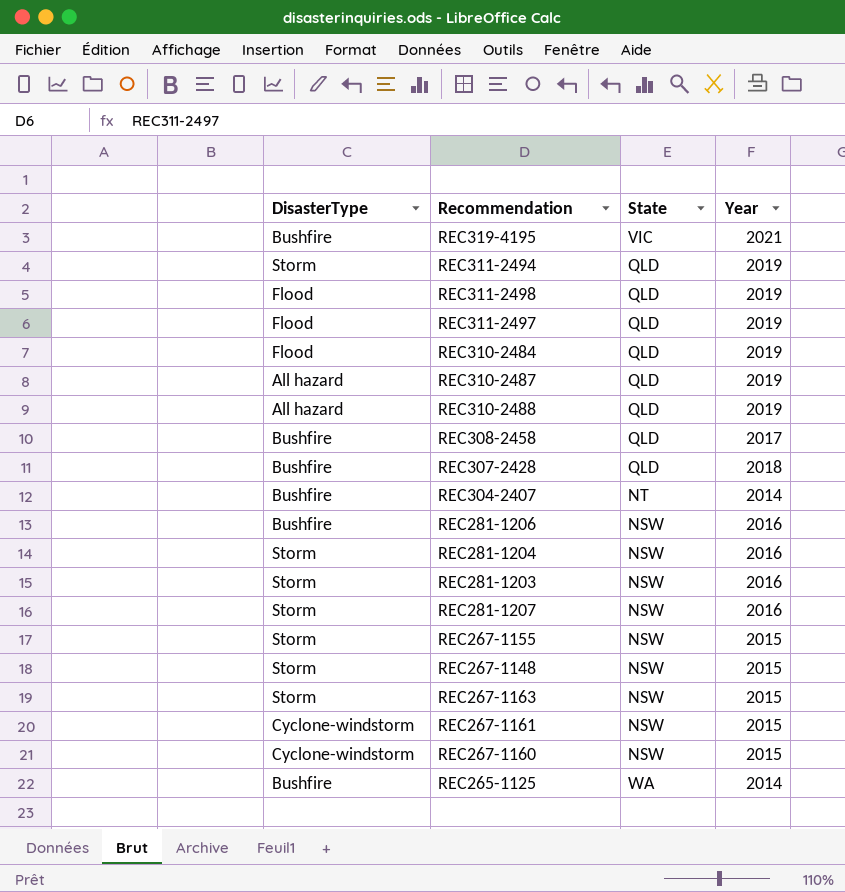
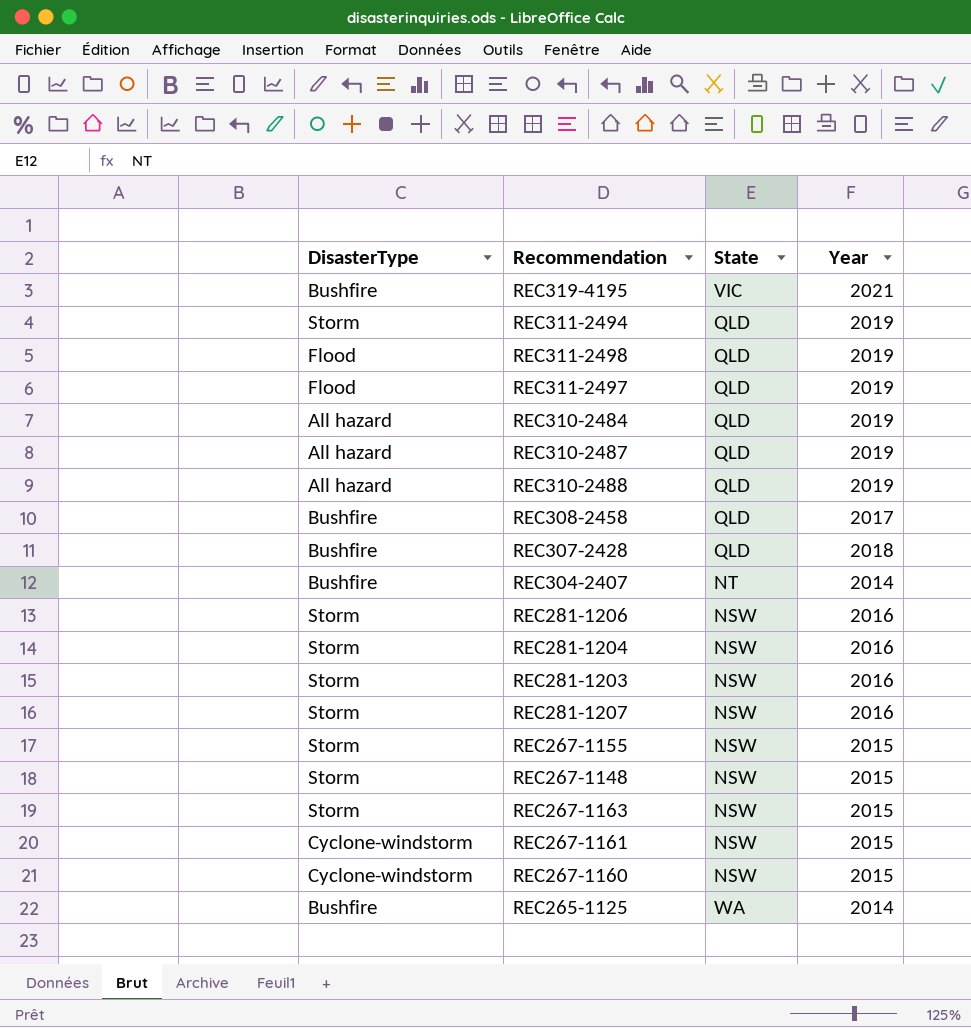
REC310-2484 | DisasterType: Flood -> All hazard
REC281-1206 | DisasterType: Bushfire -> Storm

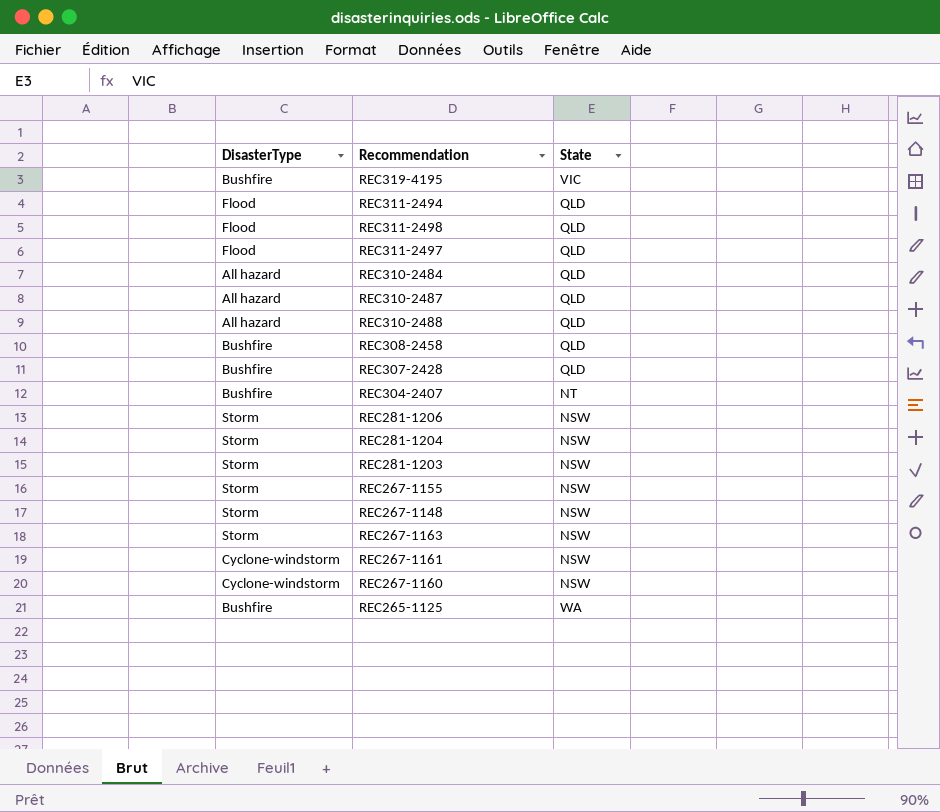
column Year | position: 4 -> none
row REC281-1207: Storm | NSW | 2016 -> none
REC311-2494 | DisasterType: Storm -> Flood

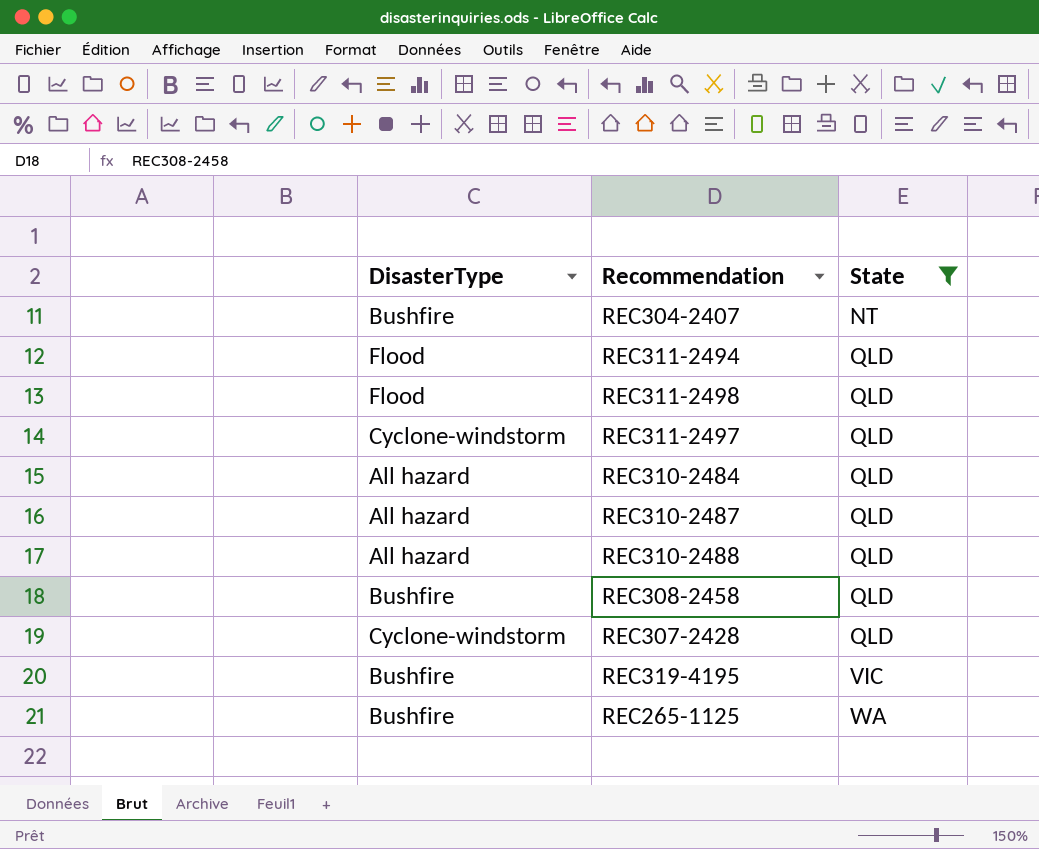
filter: none -> State != NSW
row order: none -> State ascending
REC311-2497 | DisasterType: Flood -> Cyclone-windstorm
REC307-2428 | DisasterType: Bushfire -> Cyclone-windstorm

